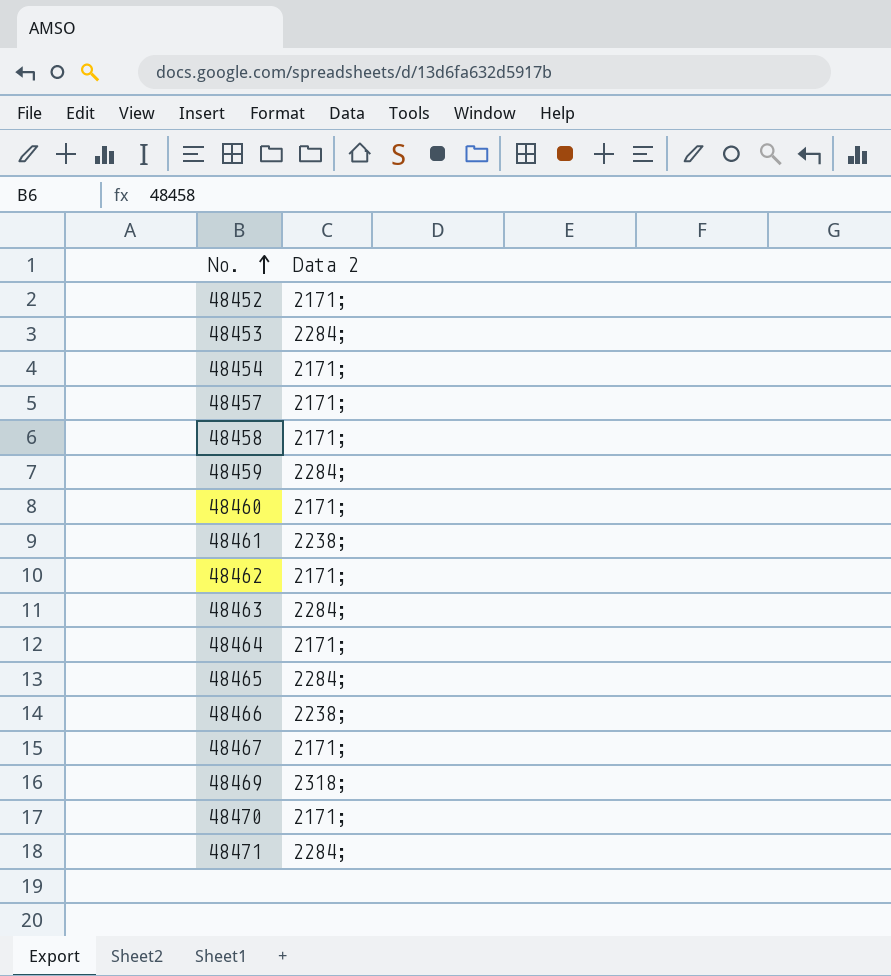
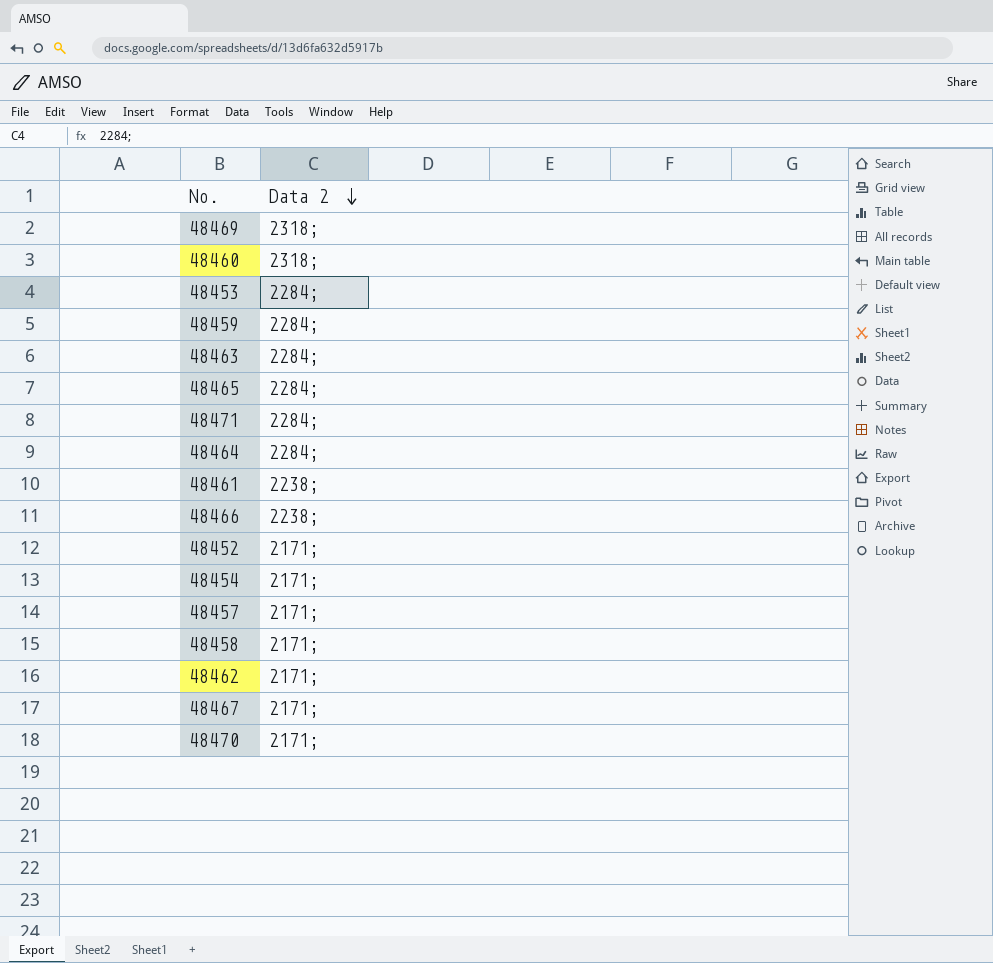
row order: No. ascending -> Data 2 descending
48460 | Data 2: 2171; -> 2318;
48464 | Data 2: 2171; -> 2284;

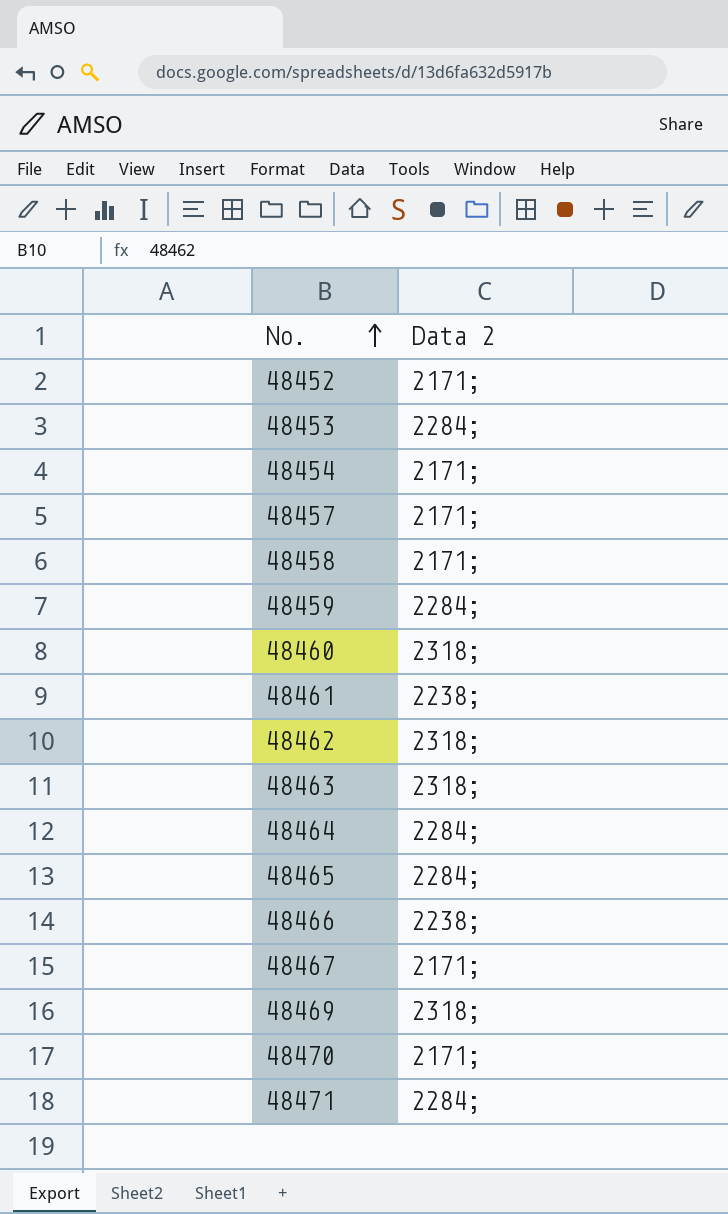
row order: Data 2 descending -> No. ascending
48462 | Data 2: 2171; -> 2318;
48463 | Data 2: 2284; -> 2318;

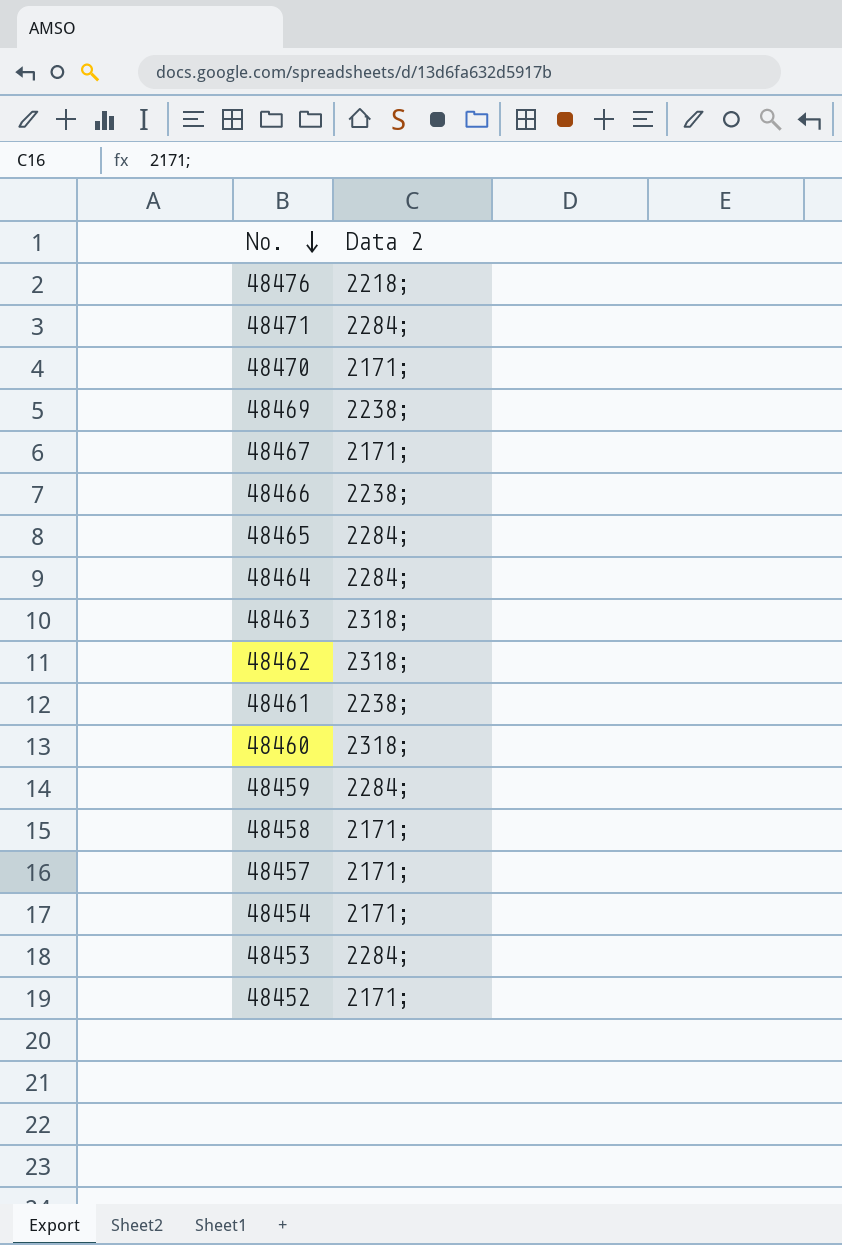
row order: No. ascending -> No. descending
row 48476: none -> 2218;
48469 | Data 2: 2318; -> 2238;

